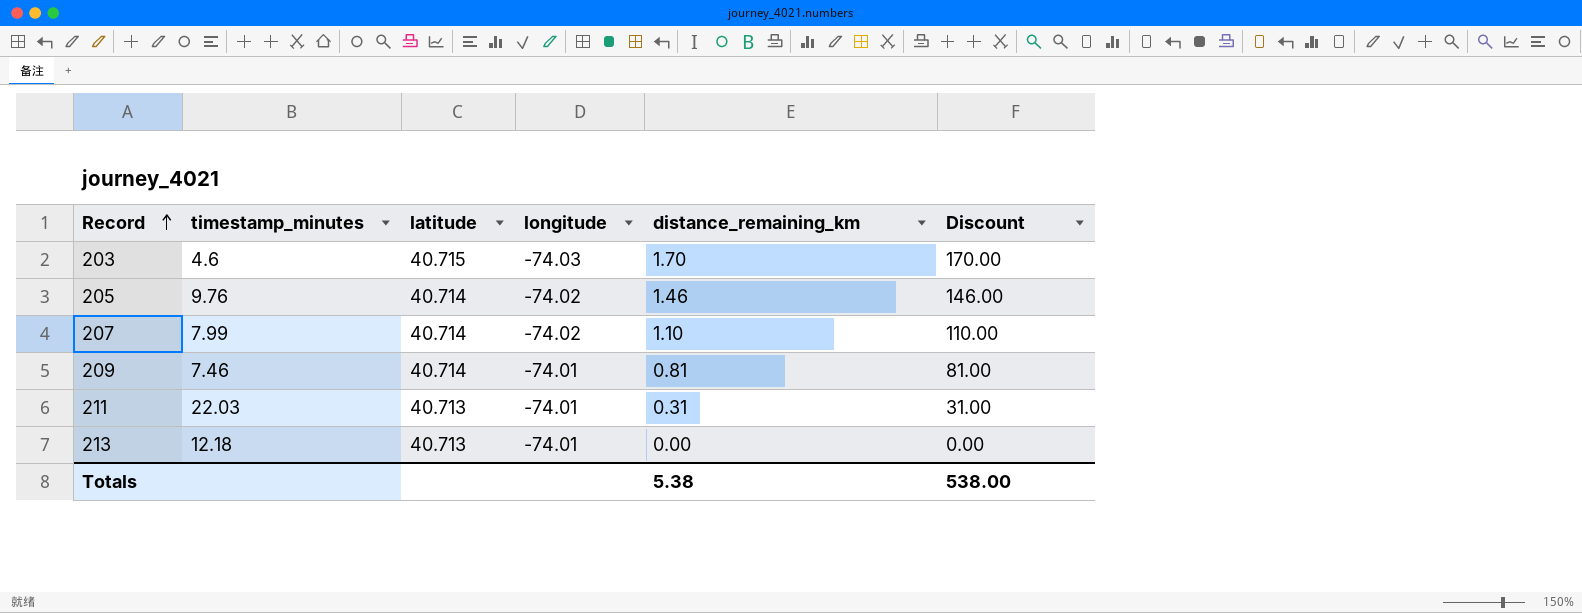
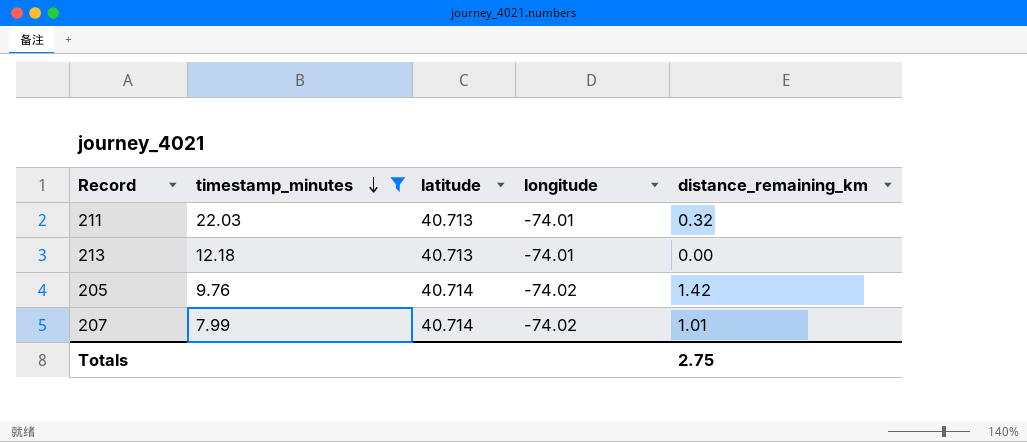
filter: none -> timestamp_minutes >= 7.99
row order: Record ascending -> timestamp_minutes descending
column Discount | formula: [distance_remaining_km] * 100 -> none
211 | distance_remaining_km: 0.31 -> 0.32
205 | distance_remaining_km: 1.46 -> 1.42
207 | distance_remaining_km: 1.10 -> 1.01
Totals | distance_remaining_km: 5.38 -> 2.75

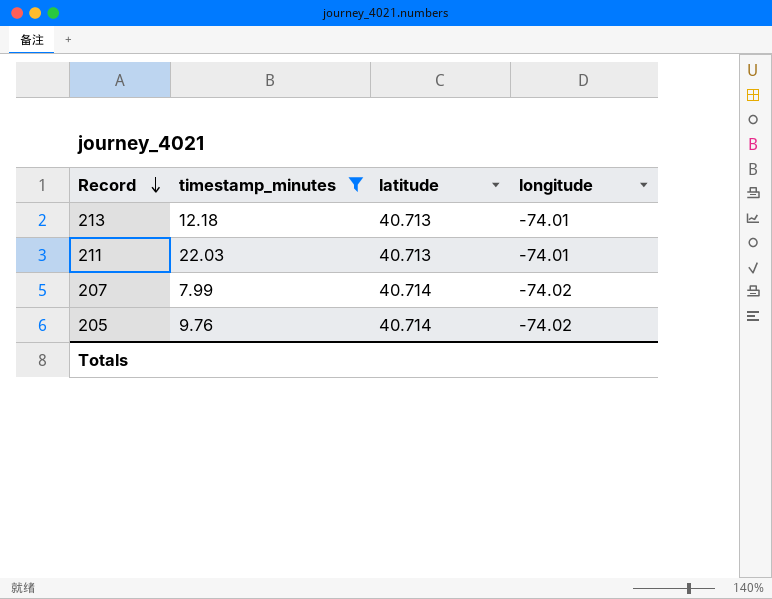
row order: timestamp_minutes descending -> Record descending
column distance_remaining_km | position: 5 -> none

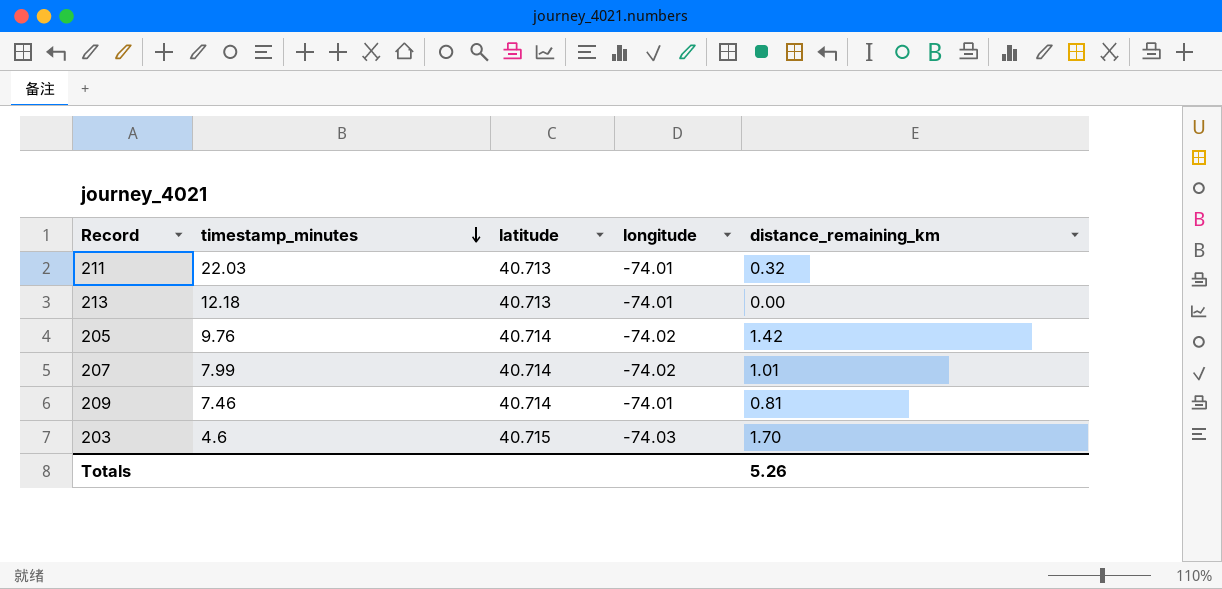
filter: timestamp_minutes >= 7.99 -> none
row order: Record descending -> timestamp_minutes descending
column distance_remaining_km | position: none -> 5

